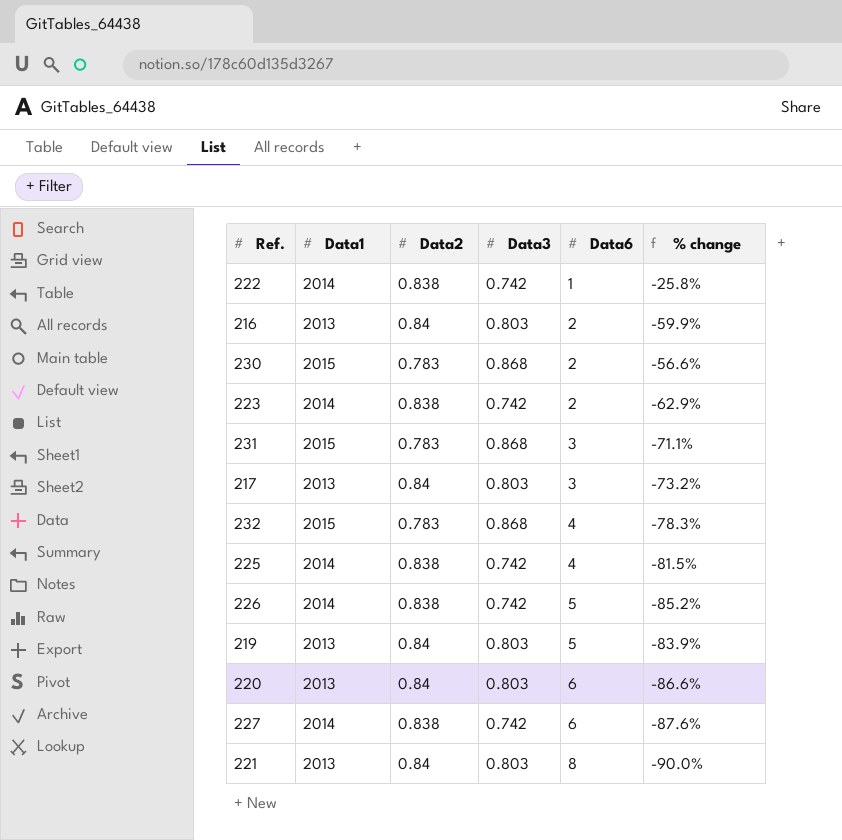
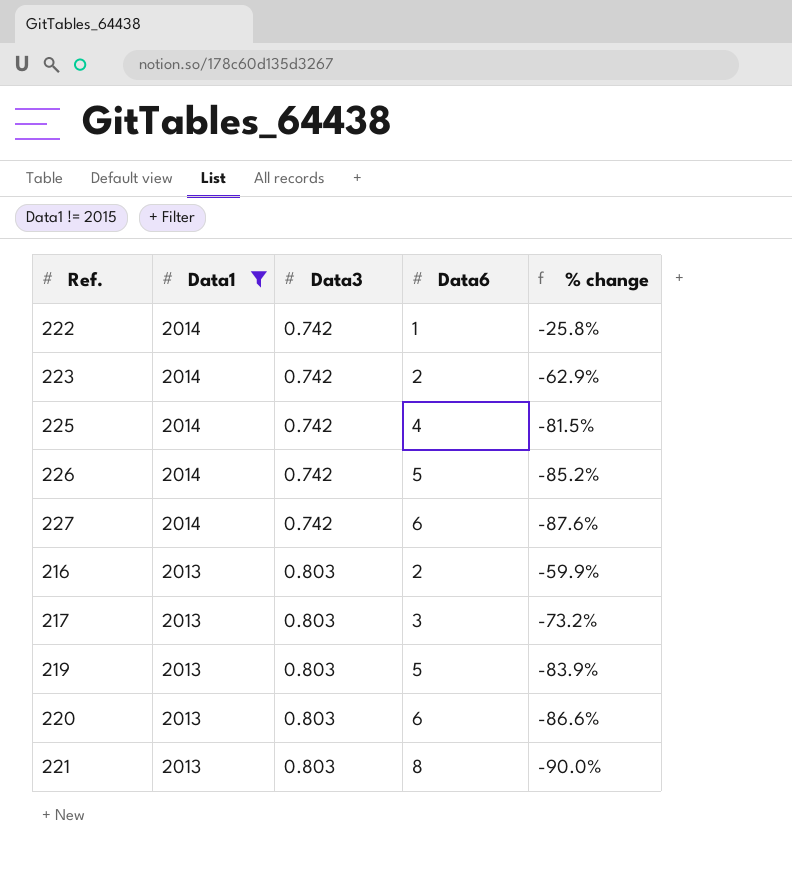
filter: none -> Data1 != 2015
row order: Data6 ascending -> Data1 descending
column Data2 | position: 3 -> none

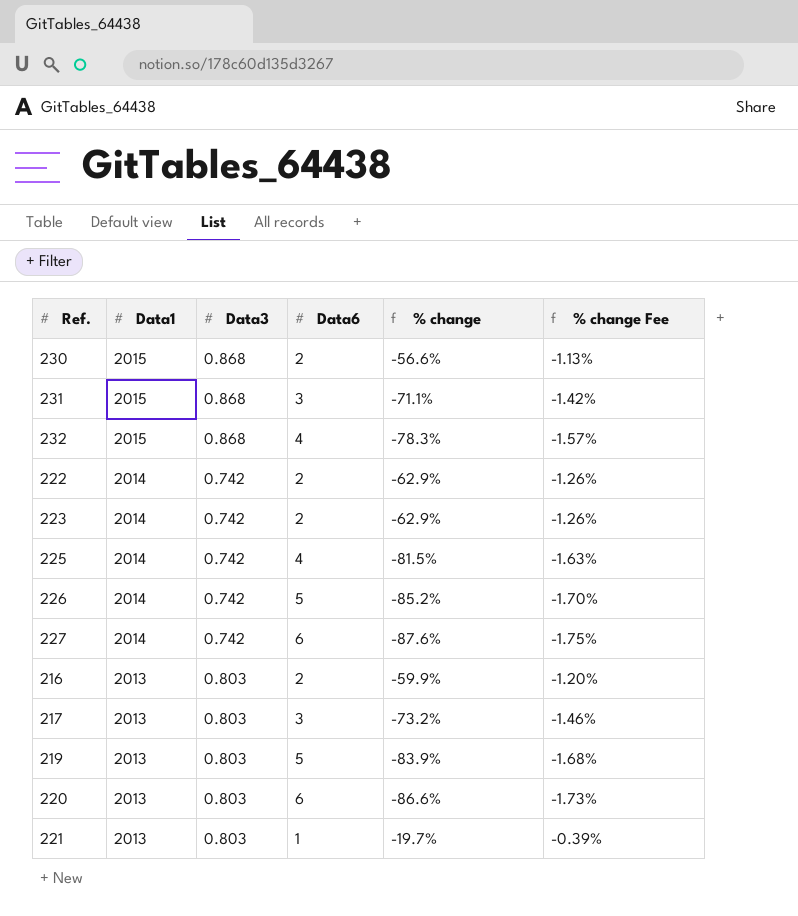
filter: Data1 != 2015 -> none
column % change Fee | formula: none -> [% change] * 0.02
222 | Data6: 1 -> 2
222 | % change: -25.8% -> -62.9%
221 | Data6: 8 -> 1
221 | % change: -90.0% -> -19.7%

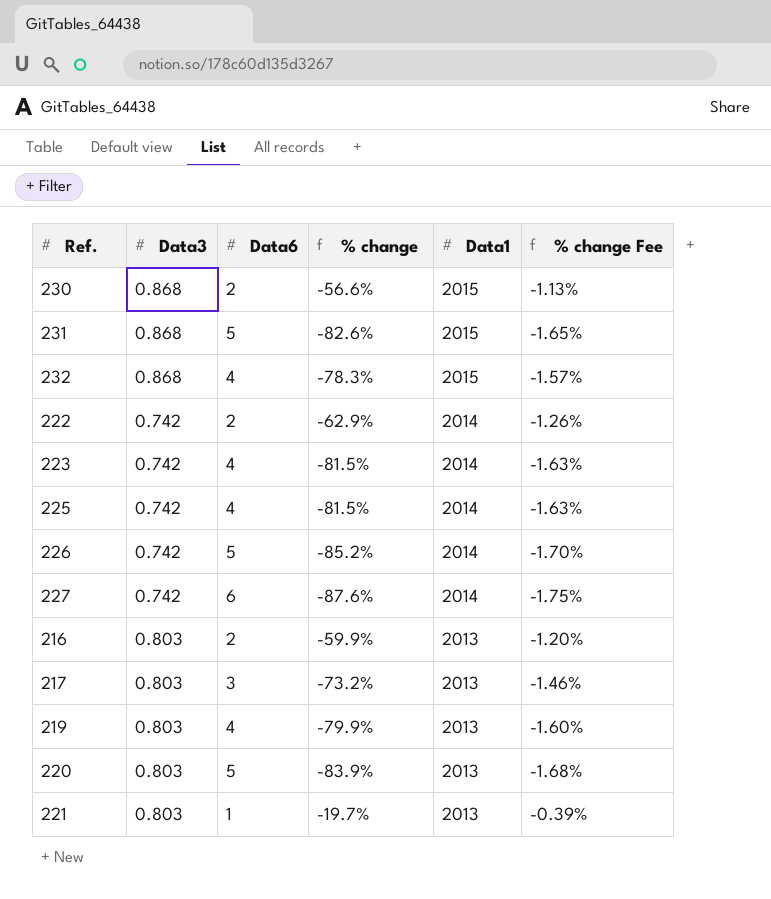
column Data1 | position: 2 -> 5
231 | Data6: 3 -> 5
231 | % change: -71.1% -> -82.6%
231 | % change Fee: -1.42% -> -1.65%
223 | Data6: 2 -> 4
223 | % change: -62.9% -> -81.5%
223 | % change Fee: -1.26% -> -1.63%
219 | Data6: 5 -> 4
219 | % change: -83.9% -> -79.9%
219 | % change Fee: -1.68% -> -1.60%
220 | Data6: 6 -> 5
220 | % change: -86.6% -> -83.9%
220 | % change Fee: -1.73% -> -1.68%

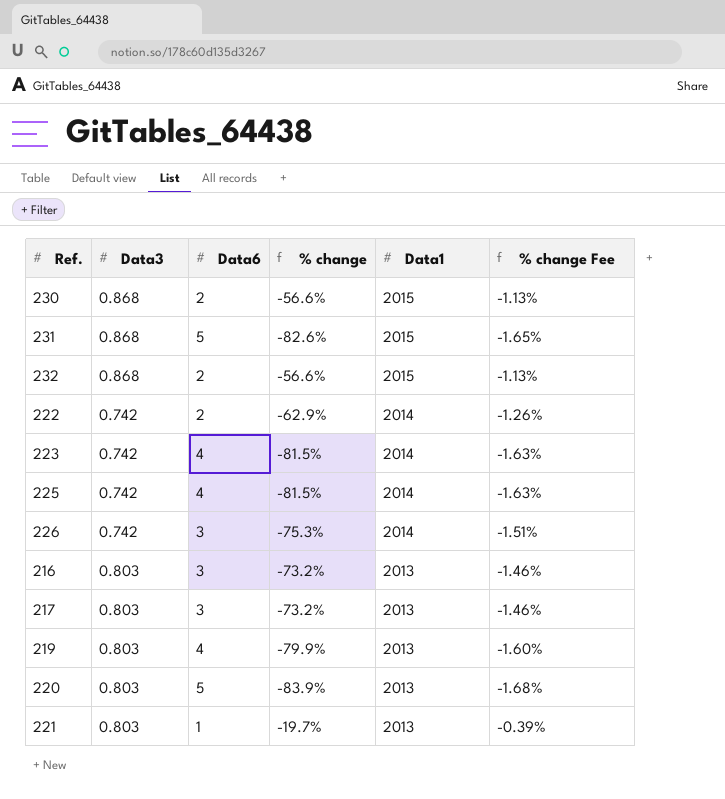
row 227: 0.742 | 6 | -87.6% | 2014 | -1.75% -> none
232 | Data6: 4 -> 2
232 | % change: -78.3% -> -56.6%
232 | % change Fee: -1.57% -> -1.13%
226 | Data6: 5 -> 3
226 | % change: -85.2% -> -75.3%
226 | % change Fee: -1.70% -> -1.51%
216 | Data6: 2 -> 3
216 | % change: -59.9% -> -73.2%
216 | % change Fee: -1.20% -> -1.46%

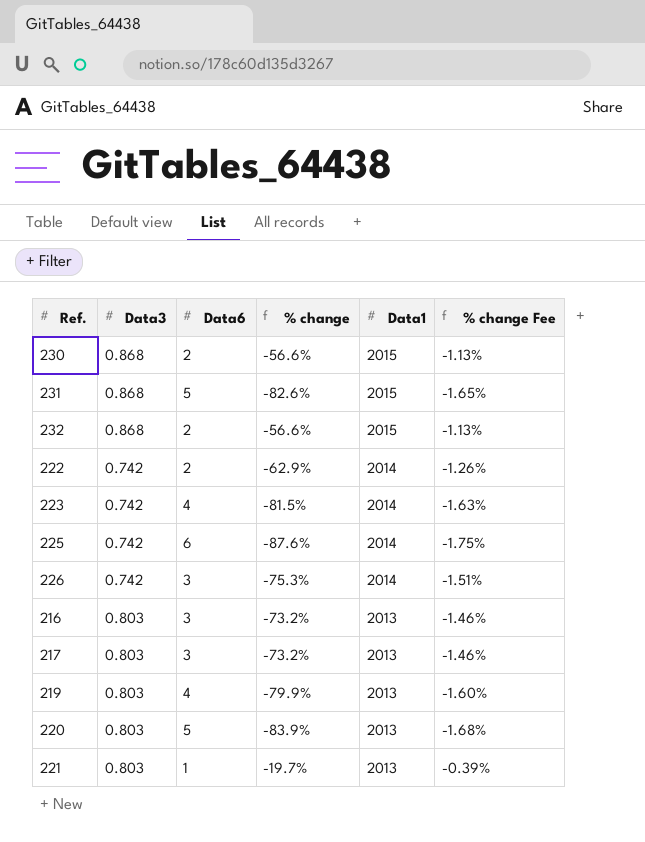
225 | Data6: 4 -> 6
225 | % change: -81.5% -> -87.6%
225 | % change Fee: -1.63% -> -1.75%

